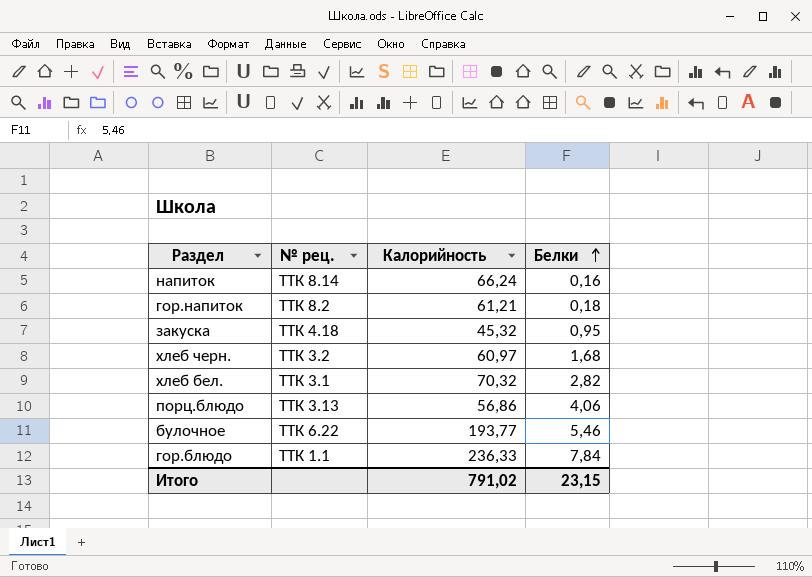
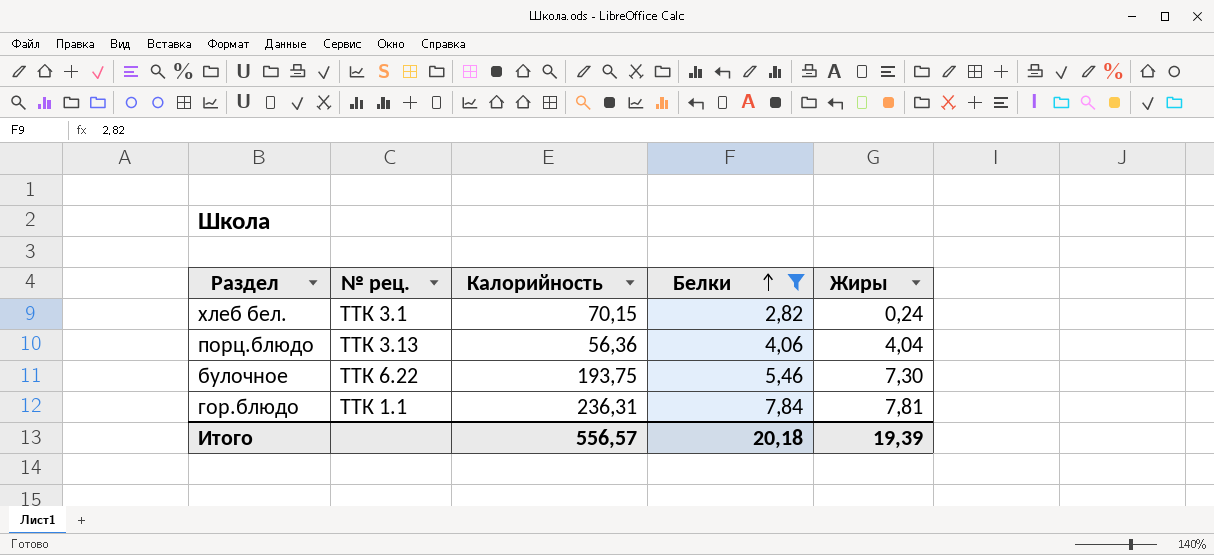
filter: none -> Белки >= 2,82
column Жиры | position: none -> 5
хлеб бел. | Калорийность: 70,32 -> 70,15
порц.блюдо | Калорийность: 56,86 -> 56,36
булочное | Калорийность: 193,77 -> 193,75
гор.блюдо | Калорийность: 236,33 -> 236,31
Итого | Калорийность: 791,02 -> 556,57
Итого | Белки: 23,15 -> 20,18

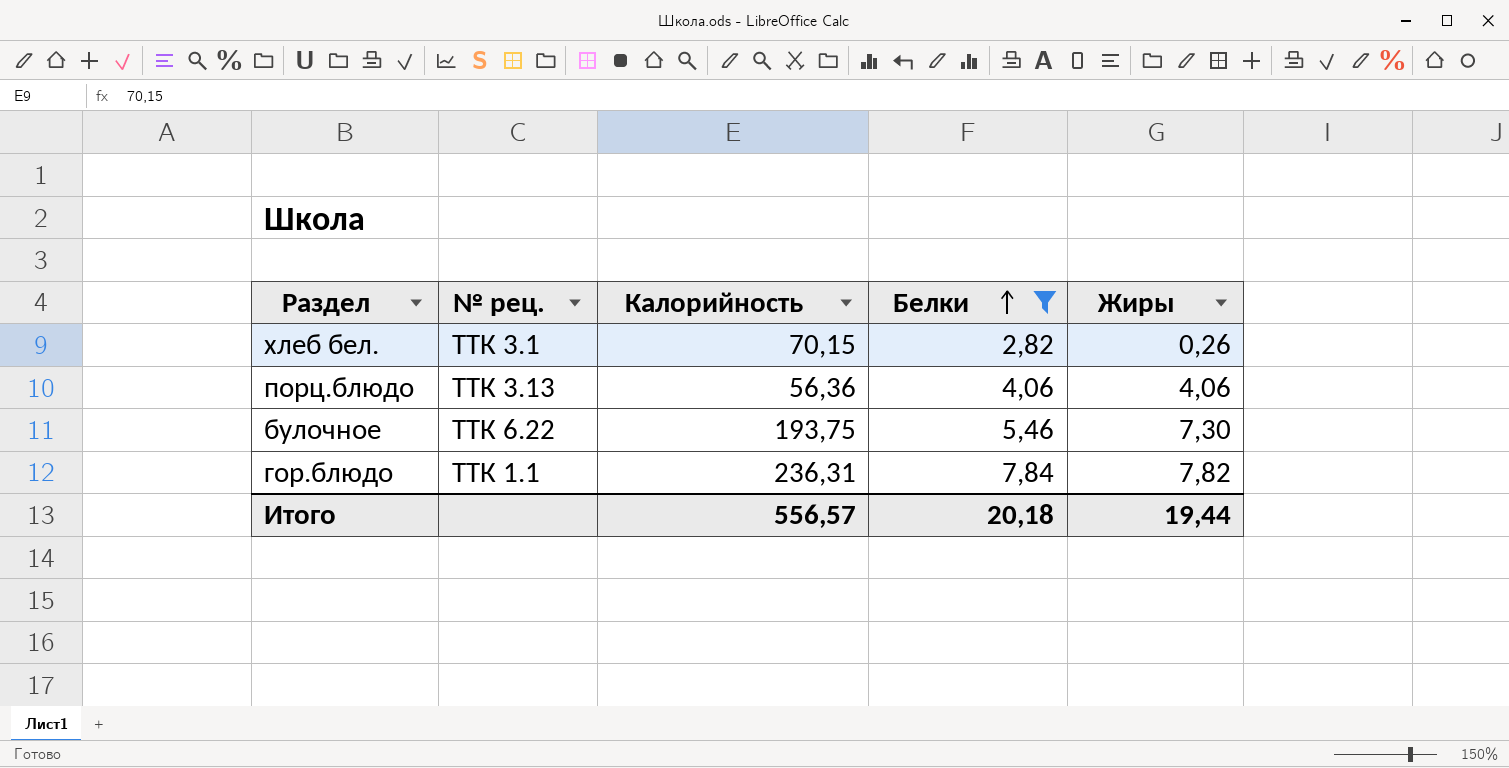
хлеб бел. | Жиры: 0,24 -> 0,26
порц.блюдо | Жиры: 4,04 -> 4,06
гор.блюдо | Жиры: 7,81 -> 7,82
Итого | Жиры: 19,39 -> 19,44

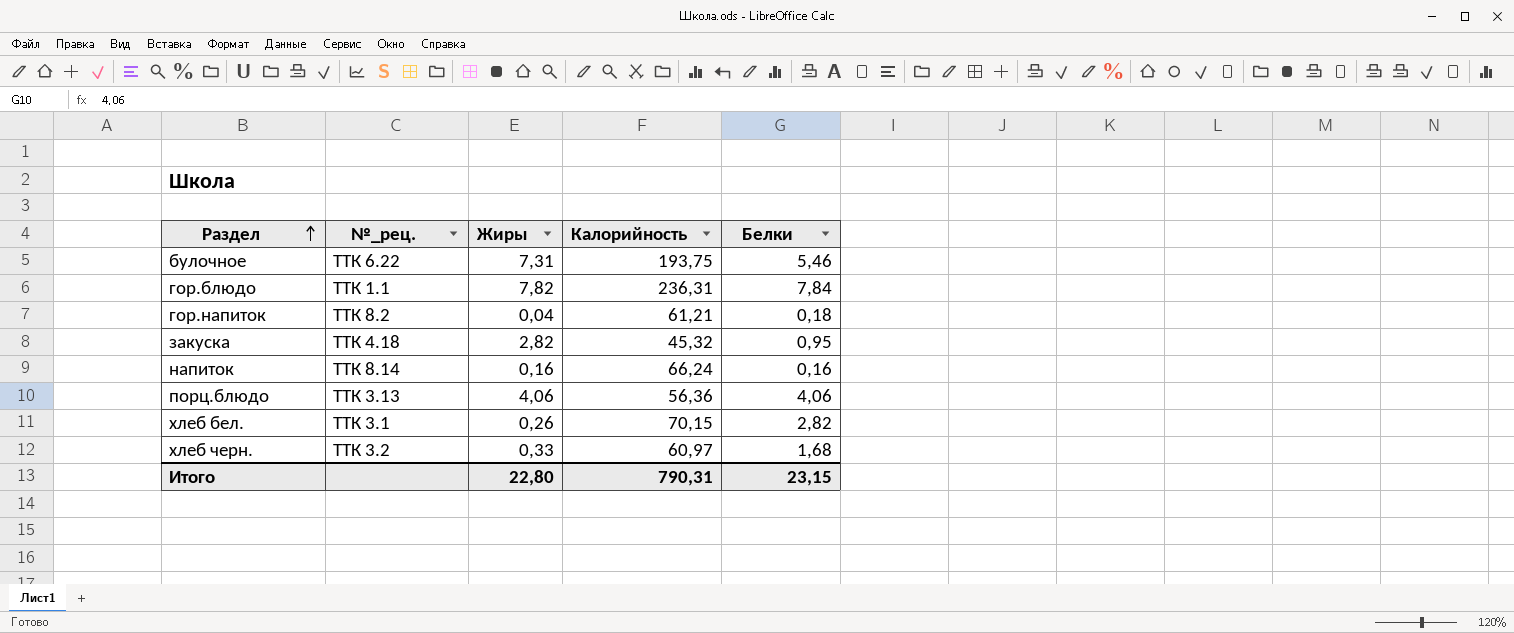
filter: Белки >= 2,82 -> none
row order: Белки ascending -> Раздел ascending
column name: № рец. -> №_рец.
column Жиры | position: 5 -> 3
булочное | Жиры: 7,30 -> 7,31
Итого | Жиры: 19,44 -> 22,80
Итого | Калорийность: 556,57 -> 790,31
Итого | Белки: 20,18 -> 23,15

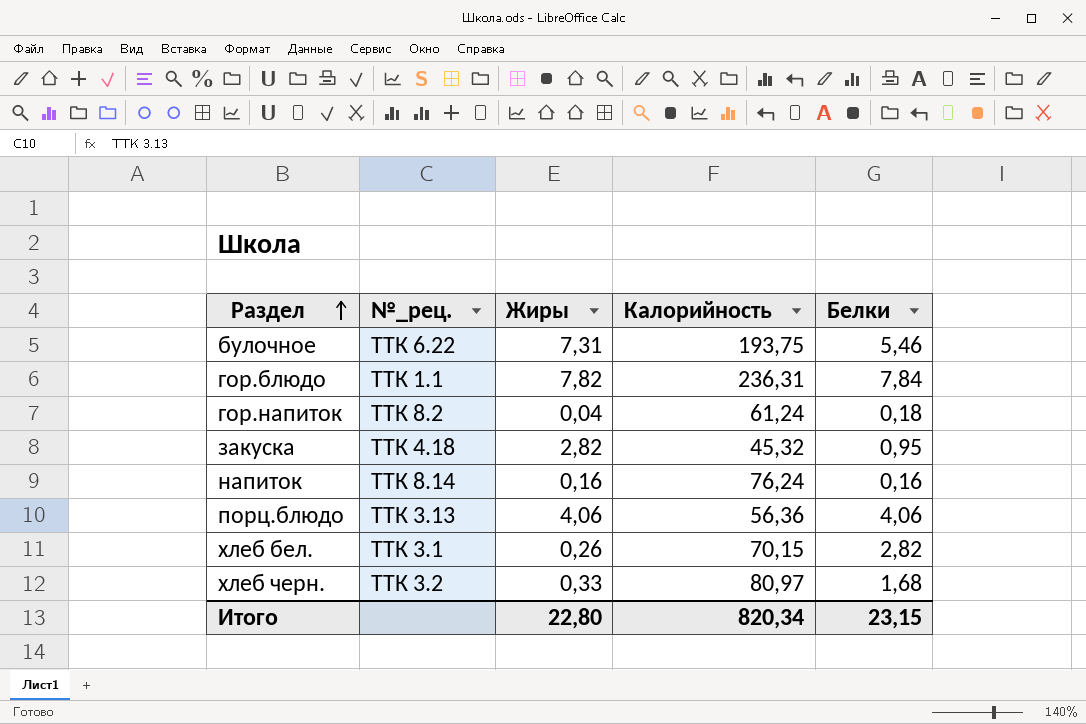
гор.напиток | Калорийность: 61,21 -> 61,24
напиток | Калорийность: 66,24 -> 76,24
хлеб черн. | Калорийность: 60,97 -> 80,97
Итого | Калорийность: 790,31 -> 820,34

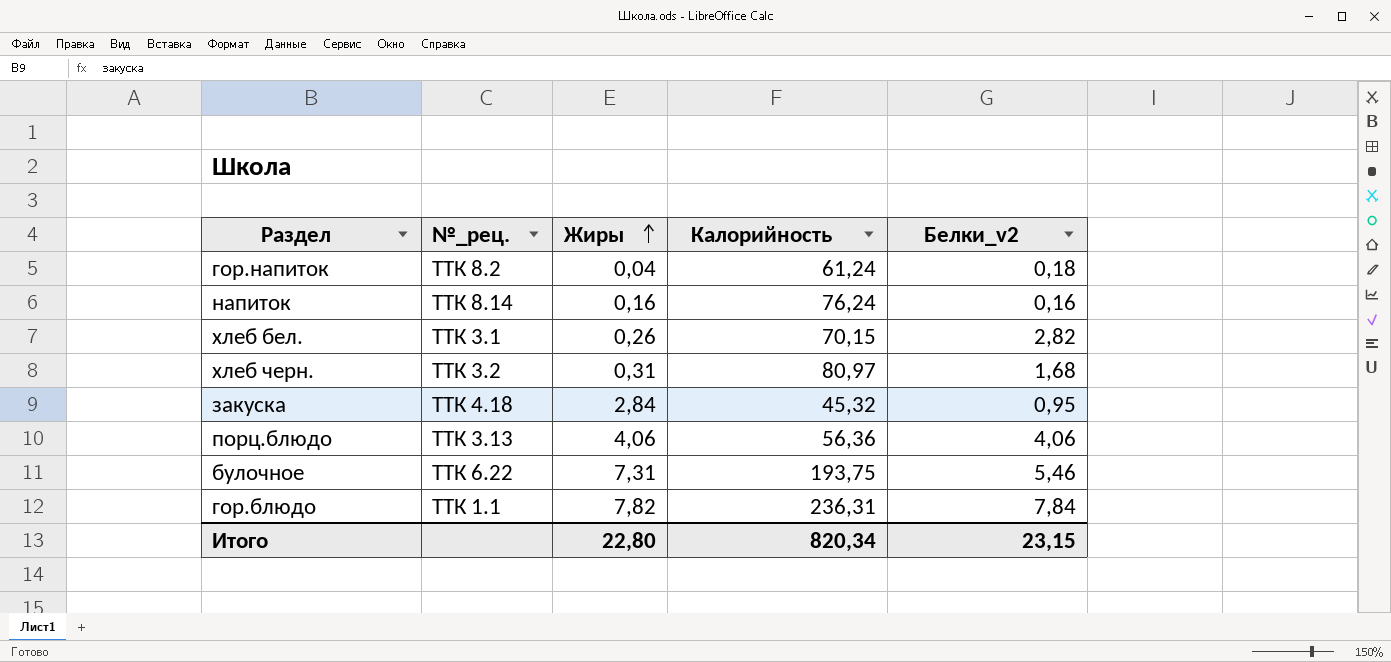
row order: Раздел ascending -> Жиры ascending
column name: Белки -> Белки_v2
хлеб черн. | Жиры: 0,33 -> 0,31
закуска | Жиры: 2,82 -> 2,84

